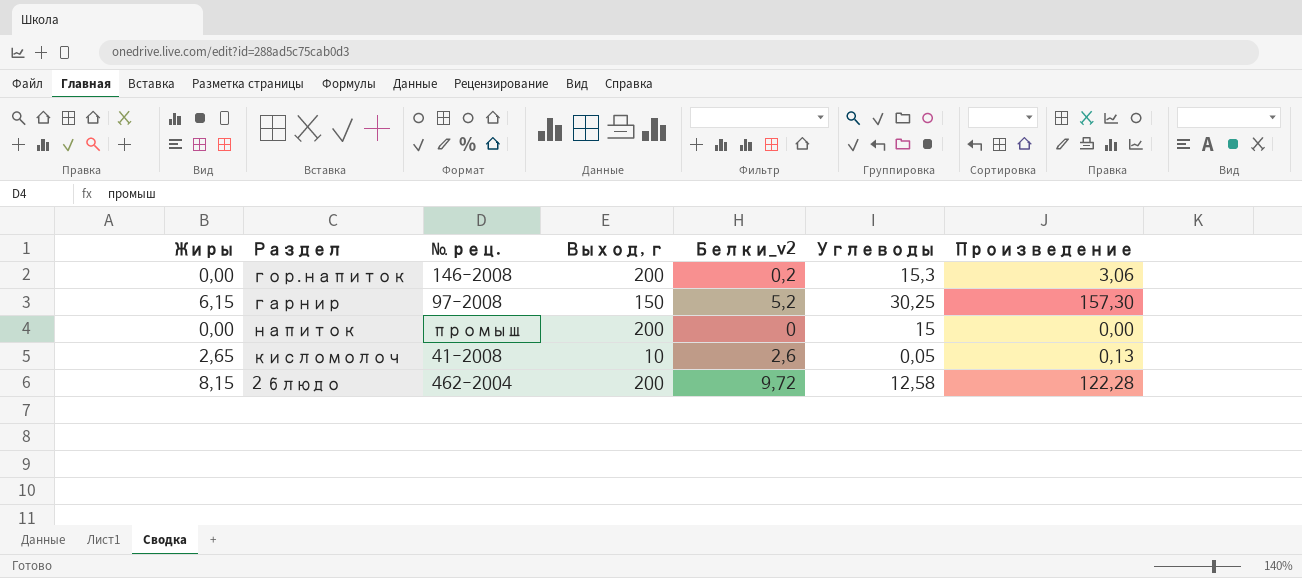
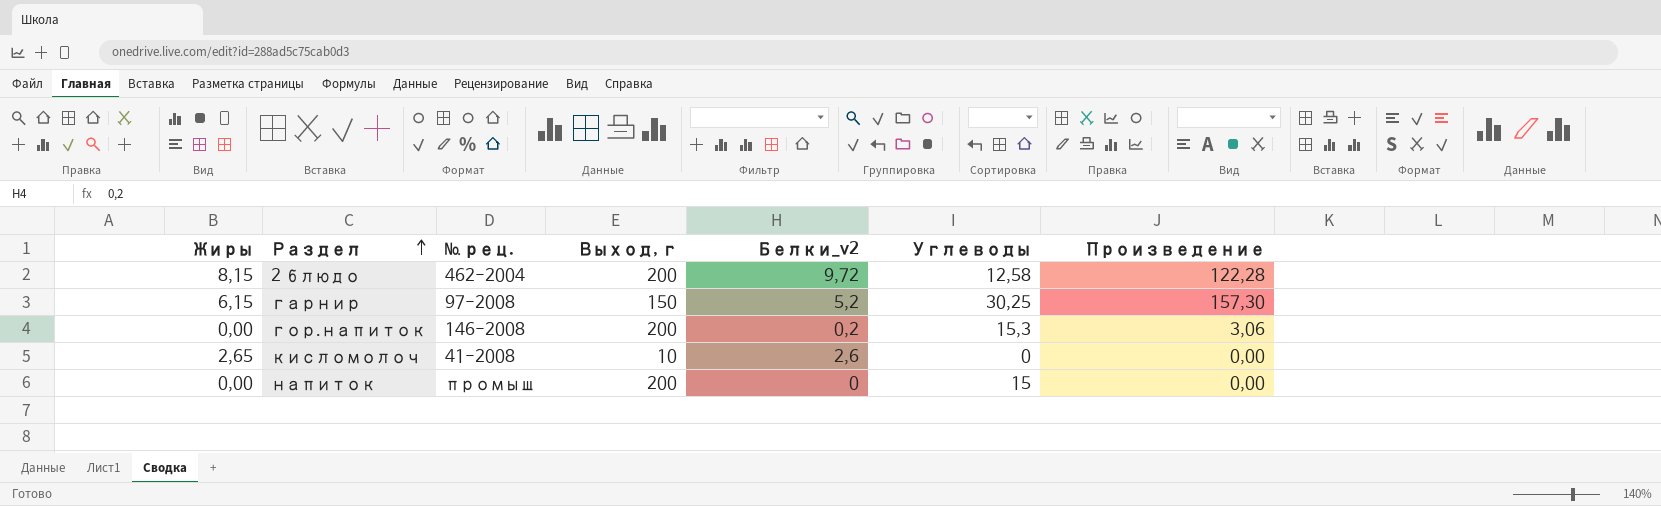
row order: none -> Раздел ascending
кисломолоч | Углеводы: 0,05 -> 0
кисломолоч | Произведение: 0,13 -> 0,00

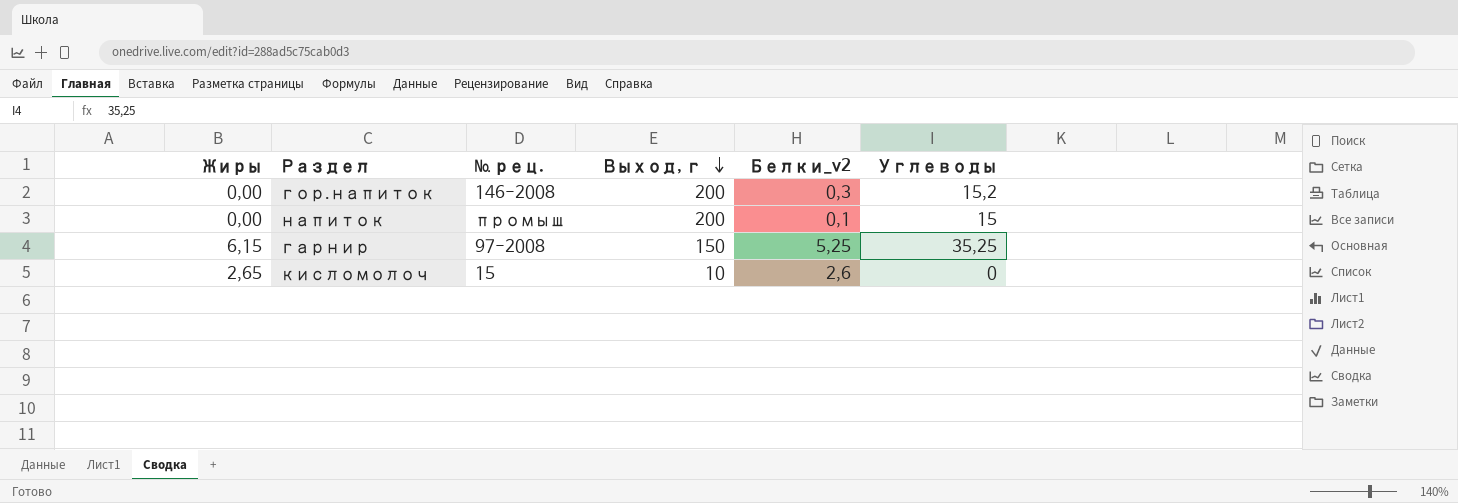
row order: Раздел ascending -> Выход, г descending
column Произведение | formula: [Белки_v2] * [Углеводы] -> none
row 2 блюдо: 8,15 | 462-2004 | 200 | 9,72 | 12,58 | 122,28 -> none
гор.напиток | Белки_v2: 0,2 -> 0,3
гор.напиток | Углеводы: 15,3 -> 15,2
напиток | Белки_v2: 0 -> 0,1
гарнир | Белки_v2: 5,2 -> 5,25
гарнир | Углеводы: 30,25 -> 35,25
кисломолоч | № рец.: 41-2008 -> 15

